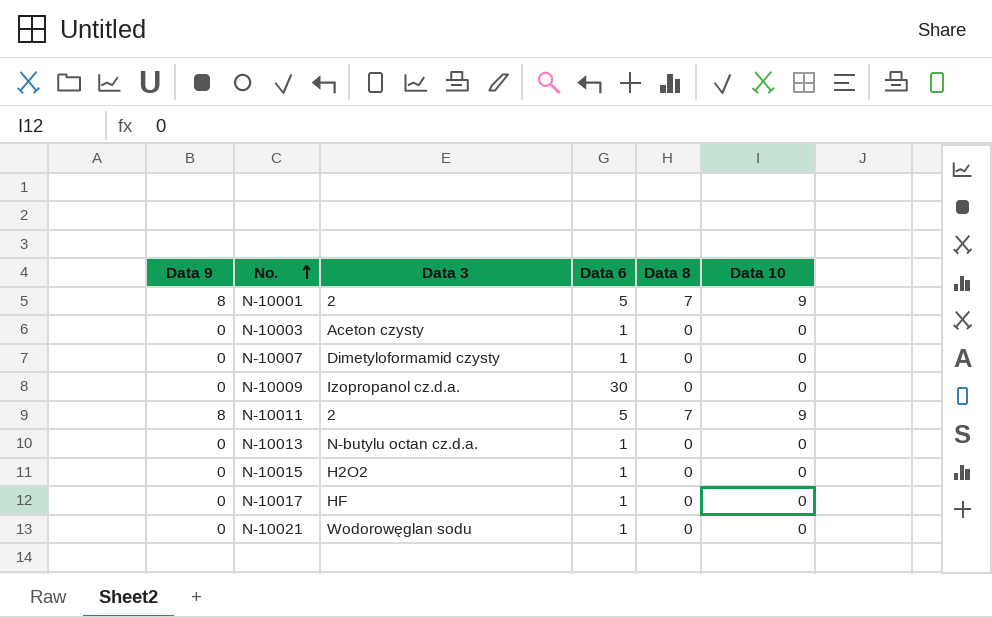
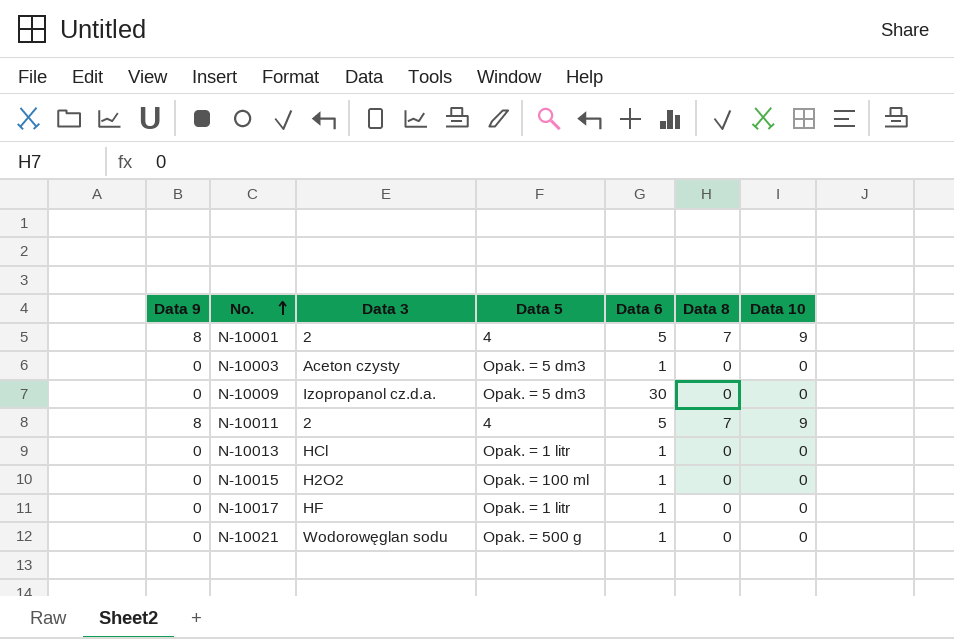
column Data 5 | position: none -> 4
row N-10007: 0 | Dimetyloformamid czysty | 1 | 0 | 0 -> none
N-10013 | Data 3: N-butylu octan cz.d.a. -> HCl

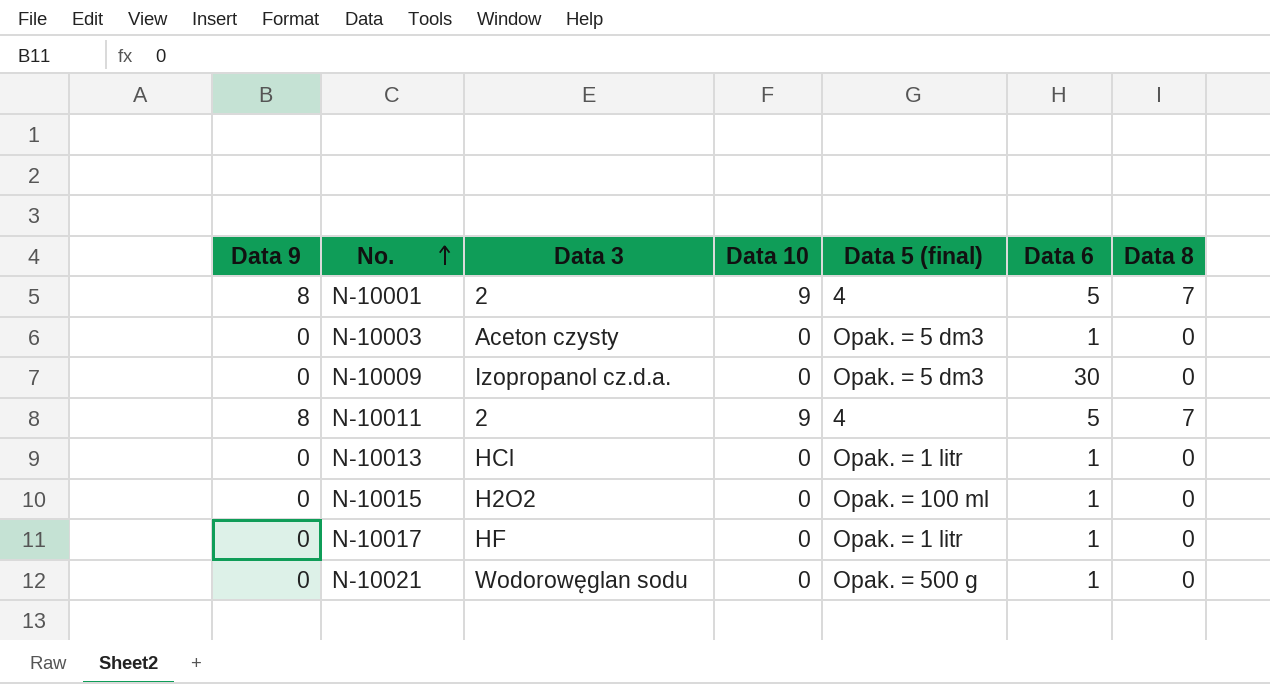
column Data 10 | position: 7 -> 4
column name: Data 5 -> Data 5 (final)

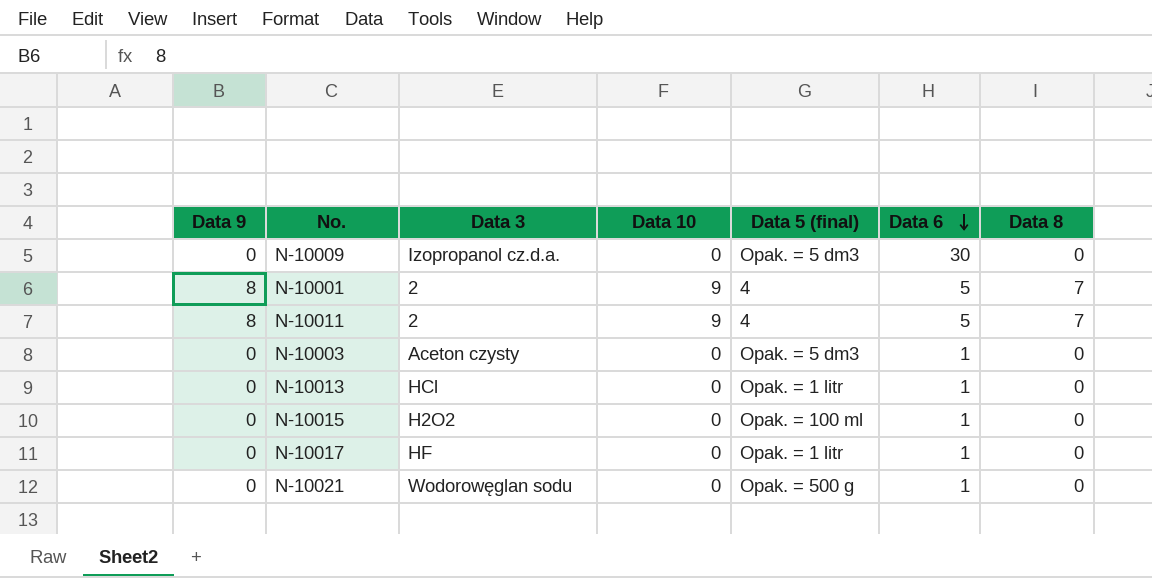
row order: No. ascending -> Data 6 descending

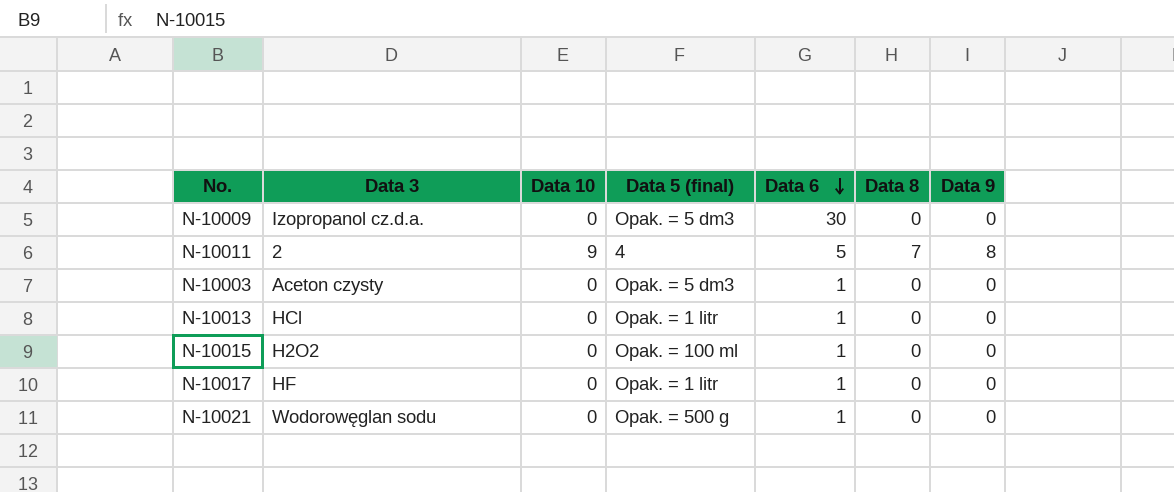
column Data 9 | position: 1 -> 7
row N-10001: 8 | 2 | 9 | 4 | 5 | 7 -> none

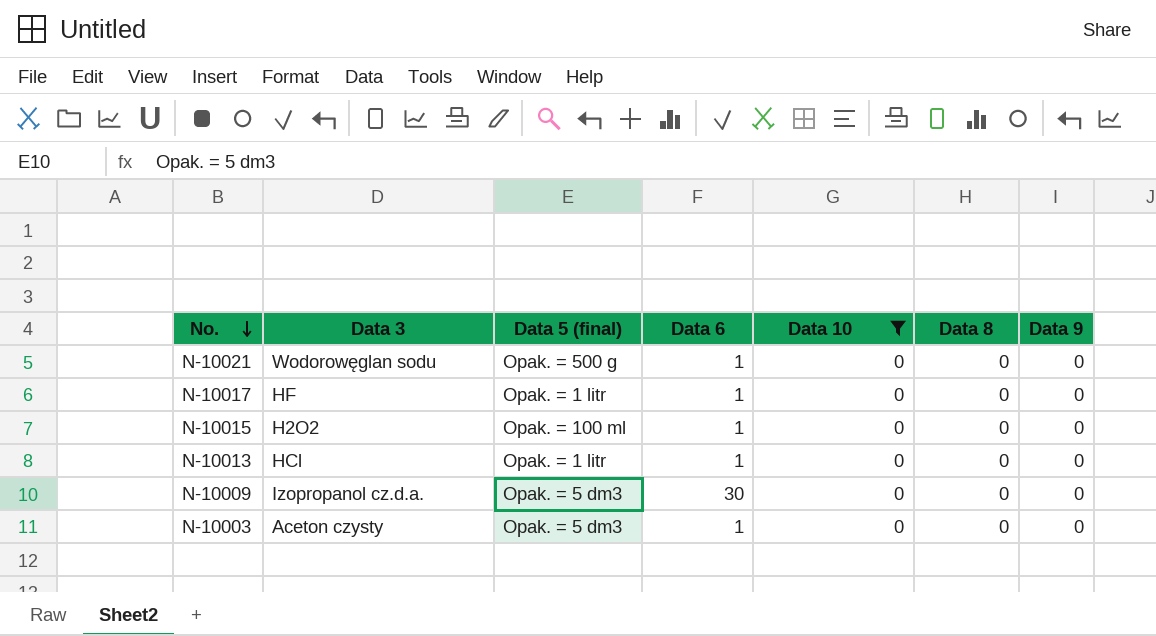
filter: none -> Data 10 = 0
row order: Data 6 descending -> No. descending
column Data 10 | position: 3 -> 5

